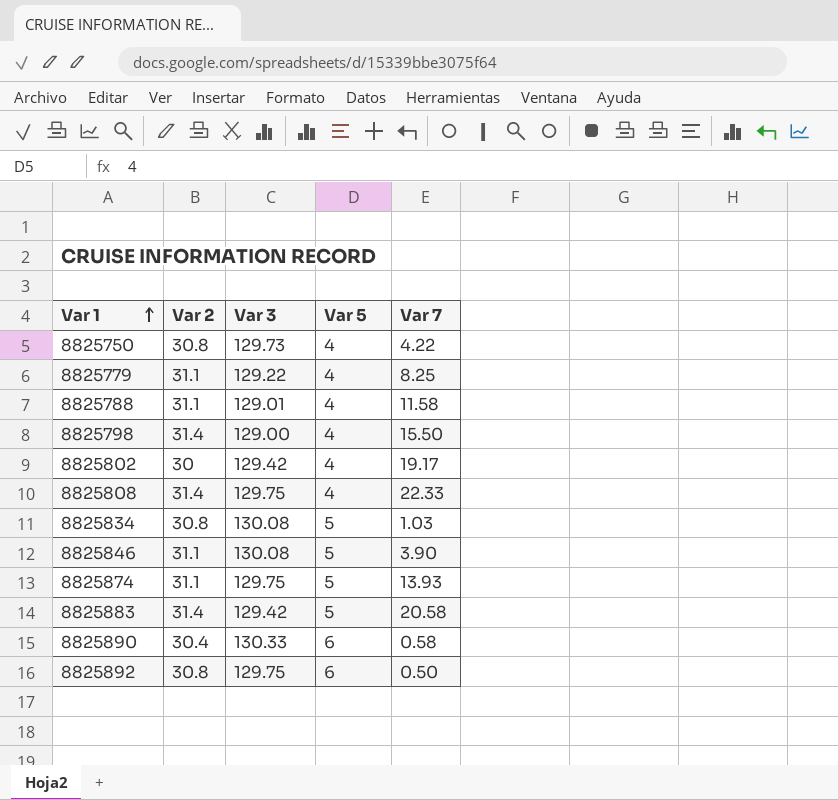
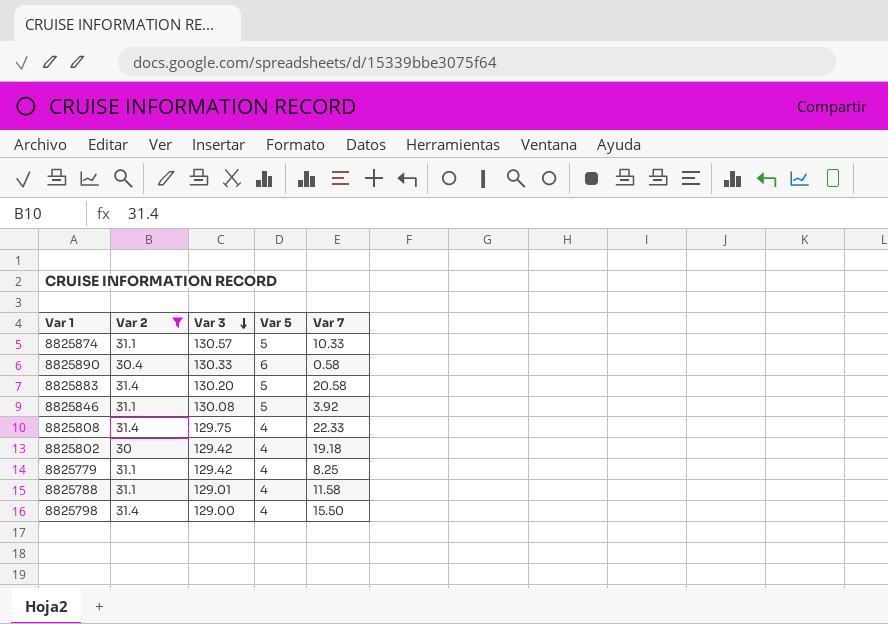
filter: none -> Var 2 != 30.8
row order: Var 1 ascending -> Var 3 descending
8825874 | Var 3: 129.75 -> 130.57
8825874 | Var 7: 13.93 -> 10.33
8825883 | Var 3: 129.42 -> 130.20
8825846 | Var 7: 3.90 -> 3.92
8825802 | Var 7: 19.17 -> 19.18
8825779 | Var 3: 129.22 -> 129.42

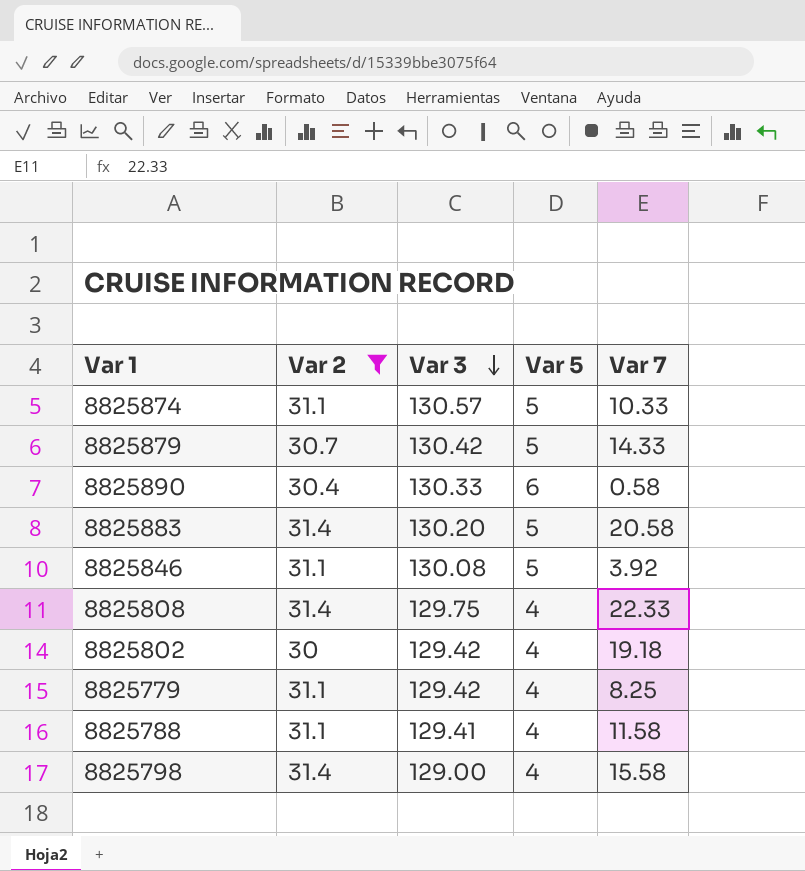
row 8825879: none -> 30.7 | 130.42 | 5 | 14.33
8825788 | Var 3: 129.01 -> 129.41
8825798 | Var 7: 15.50 -> 15.58

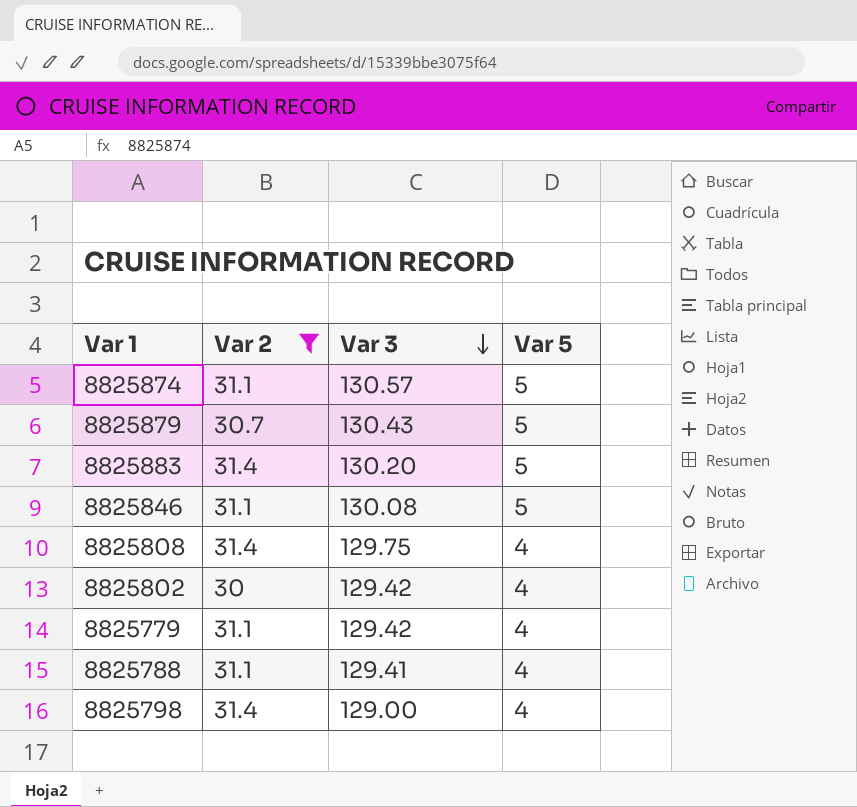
column Var 7 | position: 5 -> none
row 8825890: 30.4 | 130.33 | 6 | 0.58 -> none
8825879 | Var 3: 130.42 -> 130.43

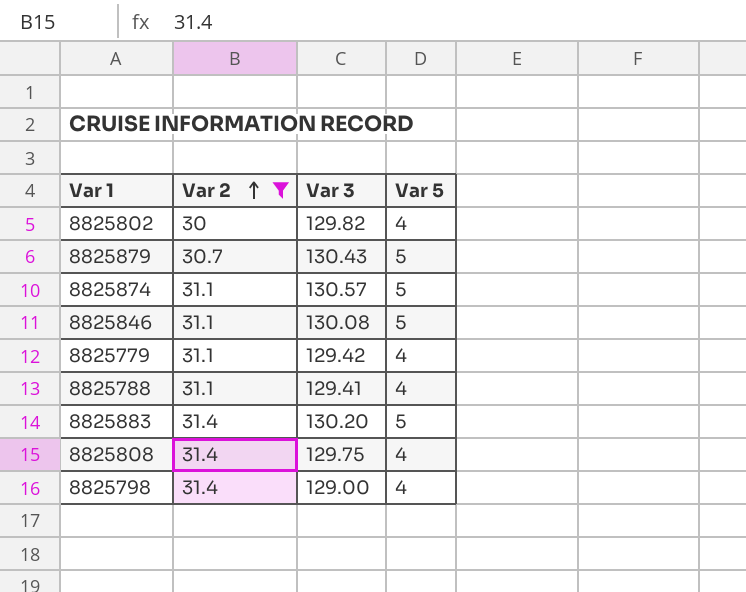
row order: Var 3 descending -> Var 2 ascending
8825802 | Var 3: 129.42 -> 129.82

